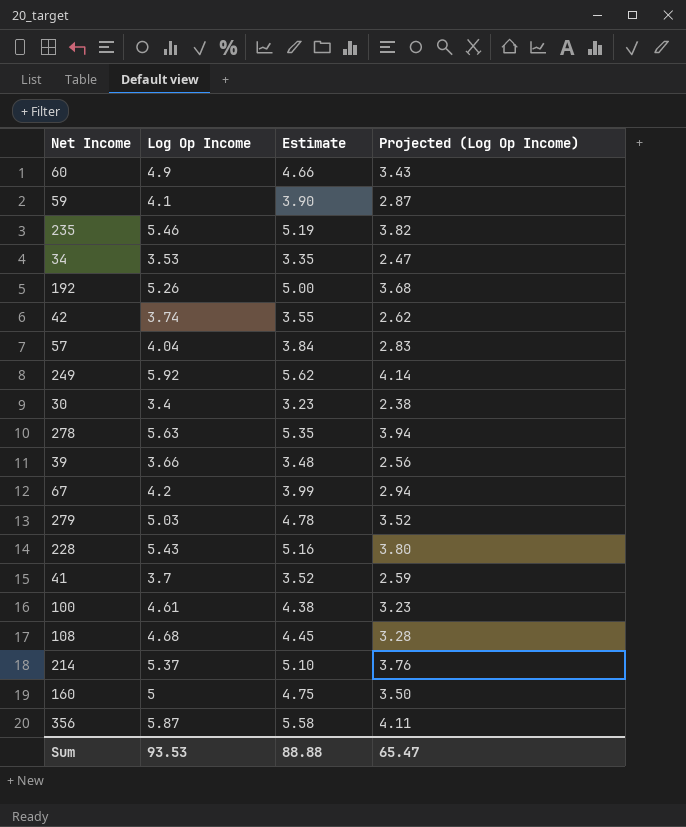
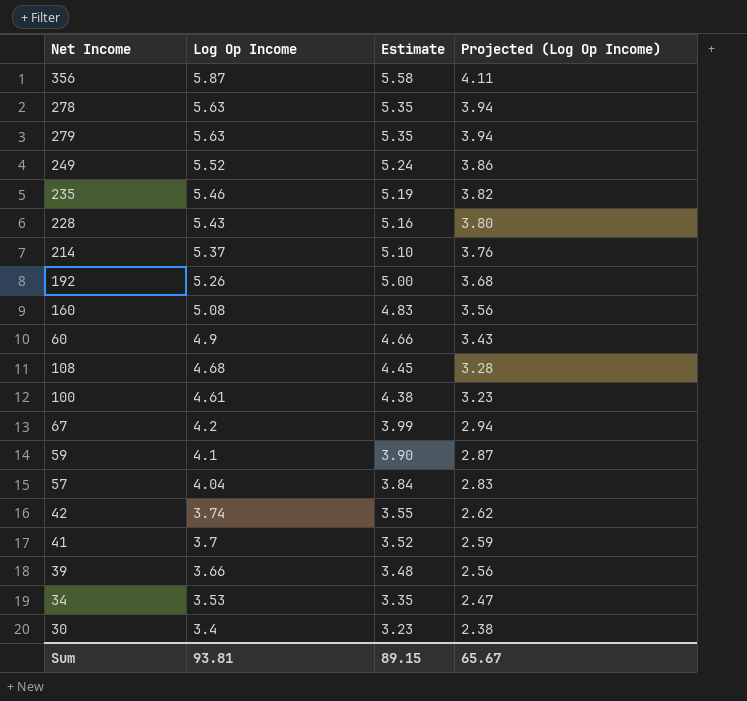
row order: none -> Log Op Income descending
279 | Log Op Income: 5.03 -> 5.63
279 | Estimate: 4.78 -> 5.35
279 | Projected (Log Op Income): 3.52 -> 3.94
249 | Log Op Income: 5.92 -> 5.52
249 | Estimate: 5.62 -> 5.24
249 | Projected (Log Op Income): 4.14 -> 3.86
160 | Log Op Income: 5 -> 5.08
160 | Estimate: 4.75 -> 4.83
160 | Projected (Log Op Income): 3.50 -> 3.56
Sum | Log Op Income: 93.53 -> 93.81
Sum | Estimate: 88.88 -> 89.15
Sum | Projected (Log Op Income): 65.47 -> 65.67

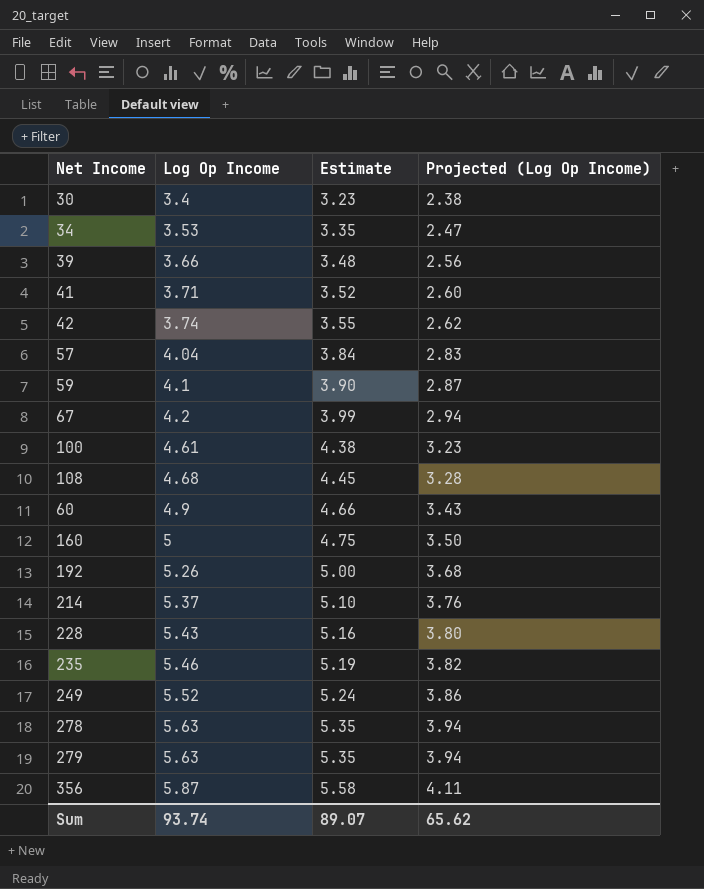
row order: Log Op Income descending -> Log Op Income ascending
41 | Log Op Income: 3.7 -> 3.71
41 | Projected (Log Op Income): 2.59 -> 2.60
160 | Log Op Income: 5.08 -> 5
160 | Estimate: 4.83 -> 4.75
160 | Projected (Log Op Income): 3.56 -> 3.50
Sum | Log Op Income: 93.81 -> 93.74
Sum | Estimate: 89.15 -> 89.07
Sum | Projected (Log Op Income): 65.67 -> 65.62

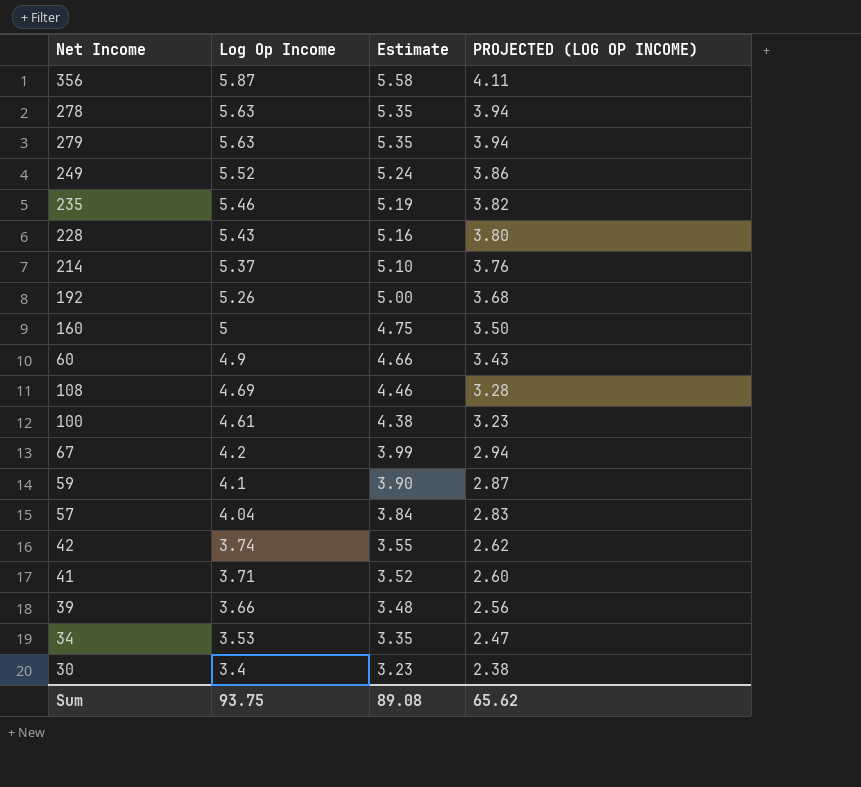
row order: Log Op Income ascending -> Log Op Income descending
column name: Projected (Log Op Income) -> PROJECTED (LOG OP INCOME)
108 | Log Op Income: 4.68 -> 4.69
108 | Estimate: 4.45 -> 4.46
Sum | Log Op Income: 93.74 -> 93.75
Sum | Estimate: 89.07 -> 89.08

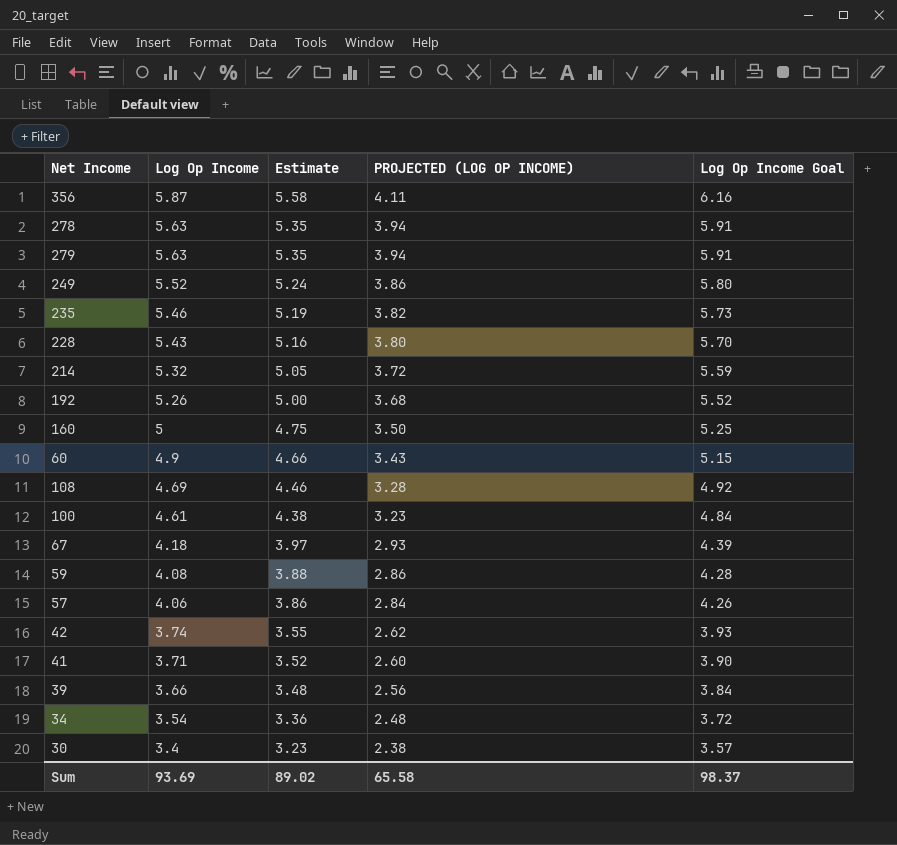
column Log Op Income Goal | formula: none -> [Log Op Income] * 1.05
214 | Log Op Income: 5.37 -> 5.32
214 | Estimate: 5.10 -> 5.05
214 | PROJECTED (LOG OP INCOME): 3.76 -> 3.72
67 | Log Op Income: 4.2 -> 4.18
67 | Estimate: 3.99 -> 3.97
67 | PROJECTED (LOG OP INCOME): 2.94 -> 2.93
59 | Log Op Income: 4.1 -> 4.08
59 | Estimate: 3.90 -> 3.88
59 | PROJECTED (LOG OP INCOME): 2.87 -> 2.86
57 | Log Op Income: 4.04 -> 4.06
57 | Estimate: 3.84 -> 3.86
57 | PROJECTED (LOG OP INCOME): 2.83 -> 2.84
34 | Log Op Income: 3.53 -> 3.54
34 | Estimate: 3.35 -> 3.36
34 | PROJECTED (LOG OP INCOME): 2.47 -> 2.48
Sum | Log Op Income: 93.75 -> 93.69
Sum | Estimate: 89.08 -> 89.02
Sum | PROJECTED (LOG OP INCOME): 65.62 -> 65.58

